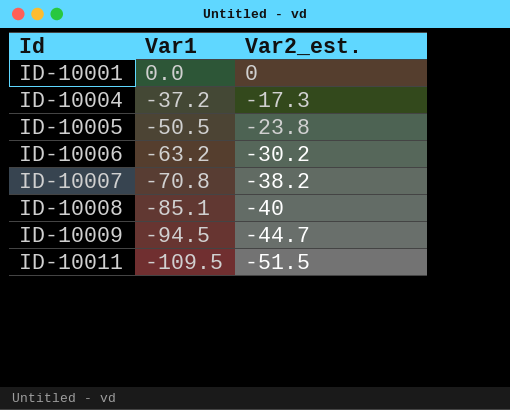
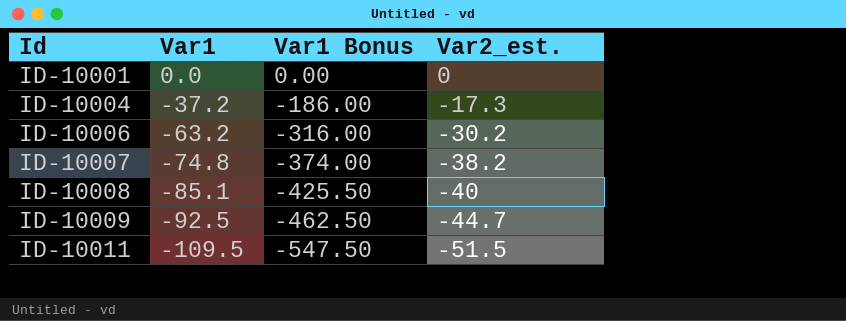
column Var1 Bonus | formula: none -> [Var1] * 5
row ID-10005: -50.5 | -23.8 -> none
ID-10007 | Var1: -70.8 -> -74.8
ID-10009 | Var1: -94.5 -> -92.5

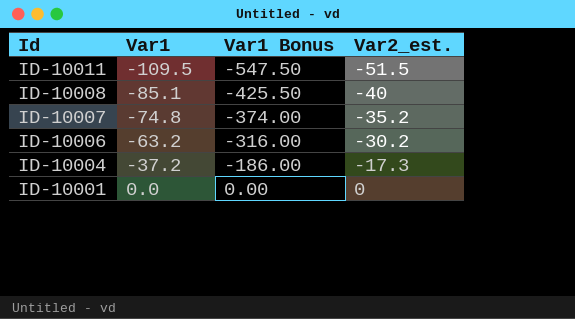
row order: Id ascending -> Id descending
row ID-10009: -92.5 | -462.50 | -44.7 -> none
ID-10007 | Var2_est.: -38.2 -> -35.2

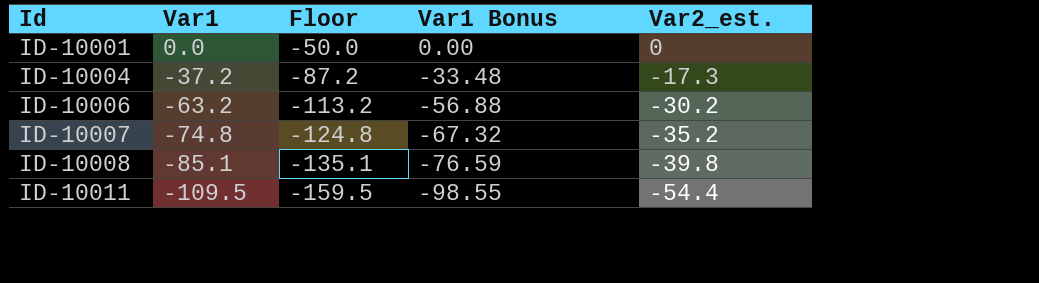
row order: Id descending -> Id ascending
column Floor | formula: none -> [Var1] - 50
column Var1 Bonus | formula: [Var1] * 5 -> [Var1] * 0.9
ID-10008 | Var2_est.: -40 -> -39.8
ID-10011 | Var2_est.: -51.5 -> -54.4

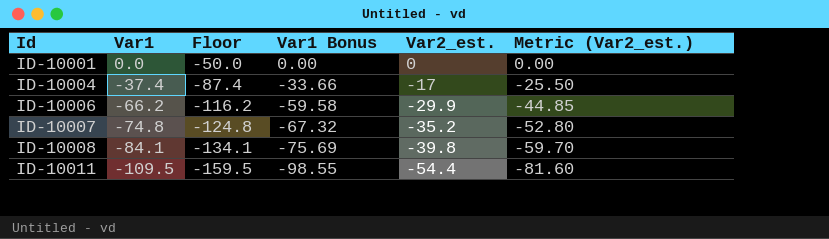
column Metric (Var2_est.) | formula: none -> [Var2_est.] * 1.5
ID-10004 | Var1: -37.2 -> -37.4
ID-10004 | Floor: -87.2 -> -87.4
ID-10004 | Var1 Bonus: -33.48 -> -33.66
ID-10004 | Var2_est.: -17.3 -> -17
ID-10006 | Var1: -63.2 -> -66.2
ID-10006 | Floor: -113.2 -> -116.2
ID-10006 | Var1 Bonus: -56.88 -> -59.58
ID-10006 | Var2_est.: -30.2 -> -29.9
ID-10008 | Var1: -85.1 -> -84.1
ID-10008 | Floor: -135.1 -> -134.1
ID-10008 | Var1 Bonus: -76.59 -> -75.69

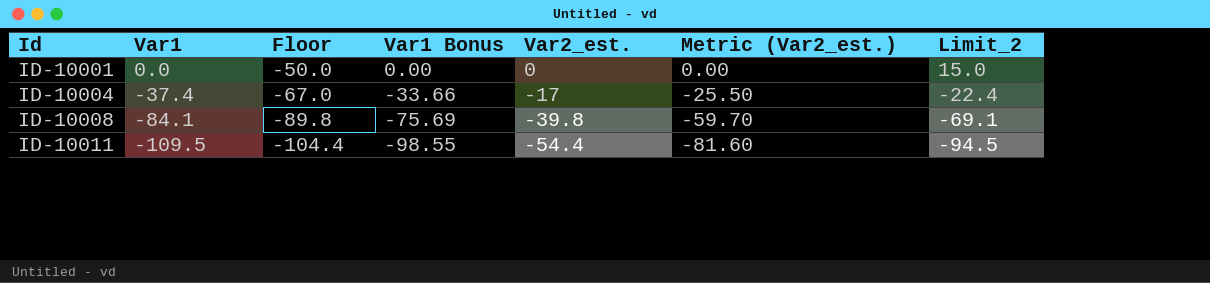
column Floor | formula: [Var1] - 50 -> [Var2_est.] - 50
column Limit_2 | formula: none -> [Var1] + 15
row ID-10006: -66.2 | -116.2 | -59.58 | -29.9 | -44.85 -> none
row ID-10007: -74.8 | -124.8 | -67.32 | -35.2 | -52.80 -> none

